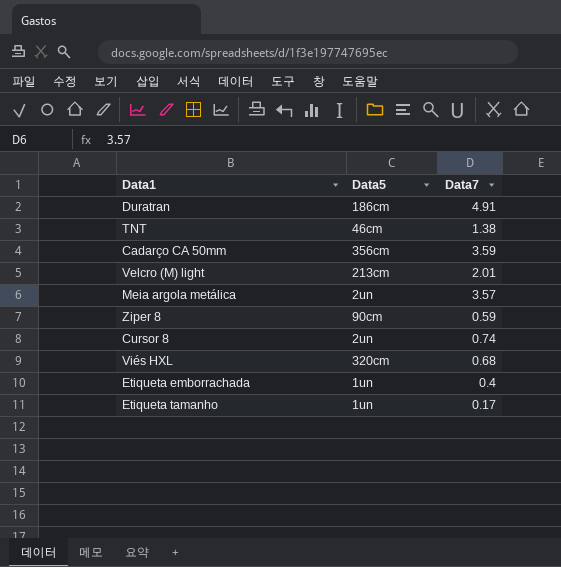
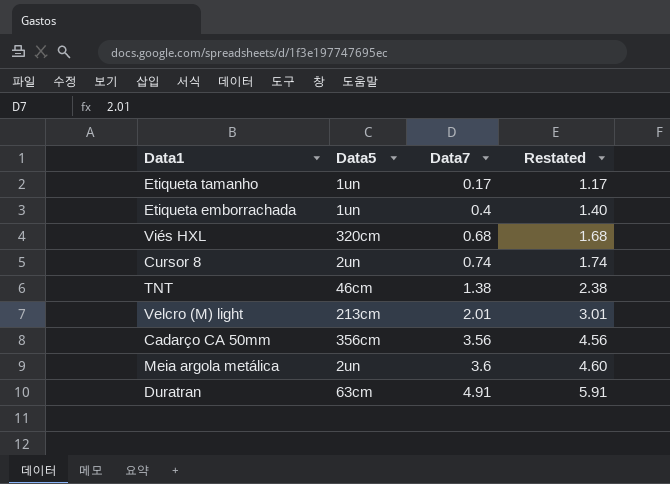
row order: none -> Data7 ascending
column Restated | formula: none -> [Data7] + 1
row Ziper 8: 90cm | 0.59 -> none
Cadarço CA 50mm | Data7: 3.59 -> 3.56
Meia argola metálica | Data7: 3.57 -> 3.6
Duratran | Data5: 186cm -> 63cm

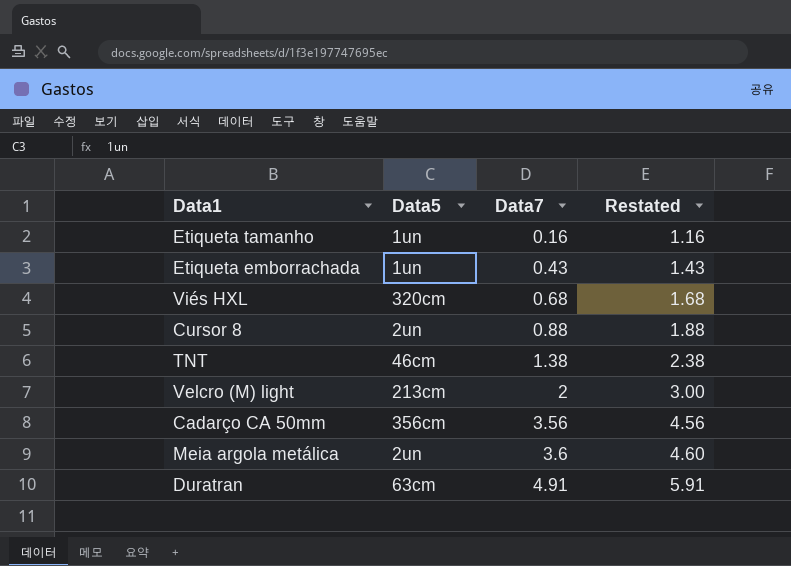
Etiqueta tamanho | Data7: 0.17 -> 0.16
Etiqueta tamanho | Restated: 1.17 -> 1.16
Etiqueta emborrachada | Data7: 0.4 -> 0.43
Etiqueta emborrachada | Restated: 1.40 -> 1.43
Cursor 8 | Data7: 0.74 -> 0.88
Cursor 8 | Restated: 1.74 -> 1.88
Velcro (M) light | Data7: 2.01 -> 2
Velcro (M) light | Restated: 3.01 -> 3.00

